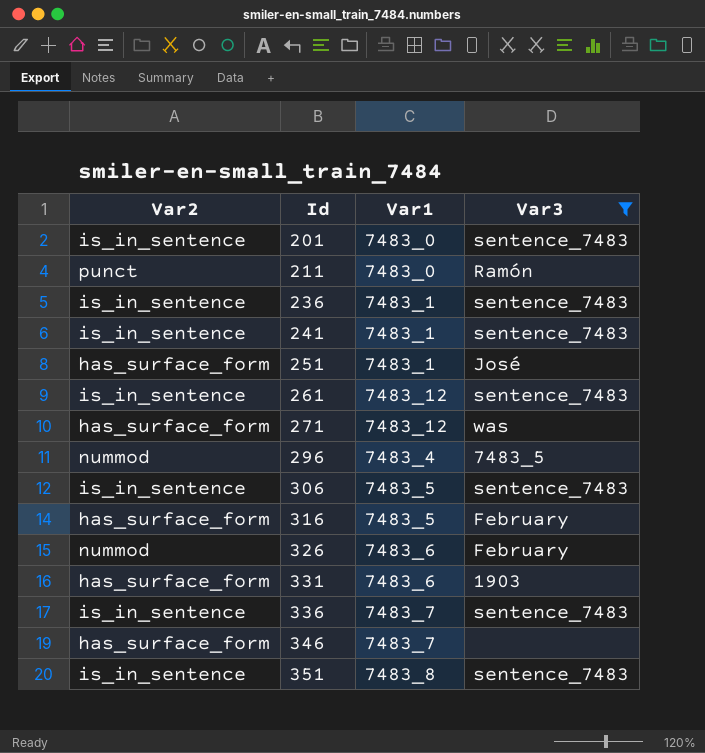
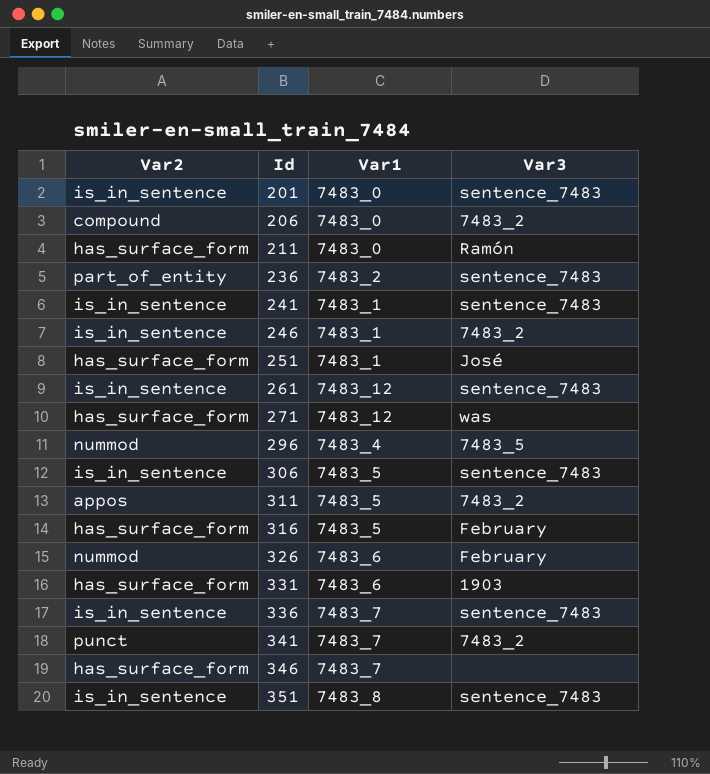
filter: Var3 != 7483_2 -> none
211 | Var2: punct -> has_surface_form
236 | Var2: is_in_sentence -> part_of_entity
236 | Var1: 7483_1 -> 7483_2

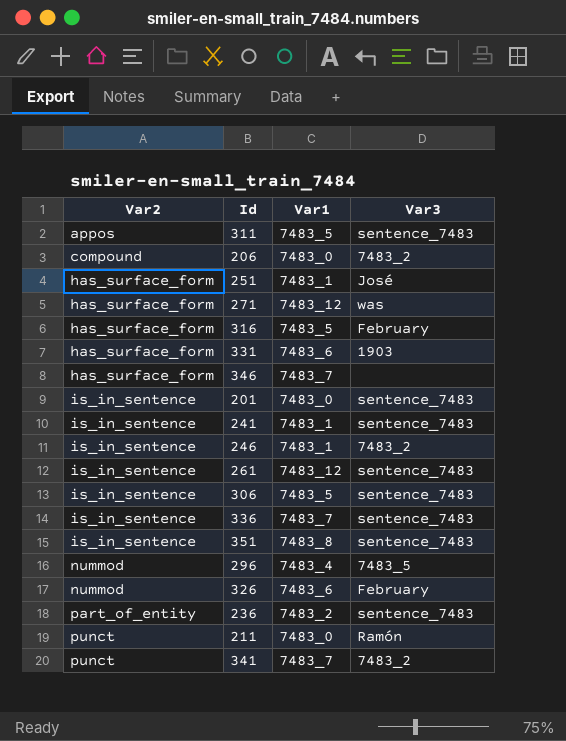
row order: Id ascending -> Var2 ascending
311 | Var3: 7483_2 -> sentence_7483
211 | Var2: has_surface_form -> punct

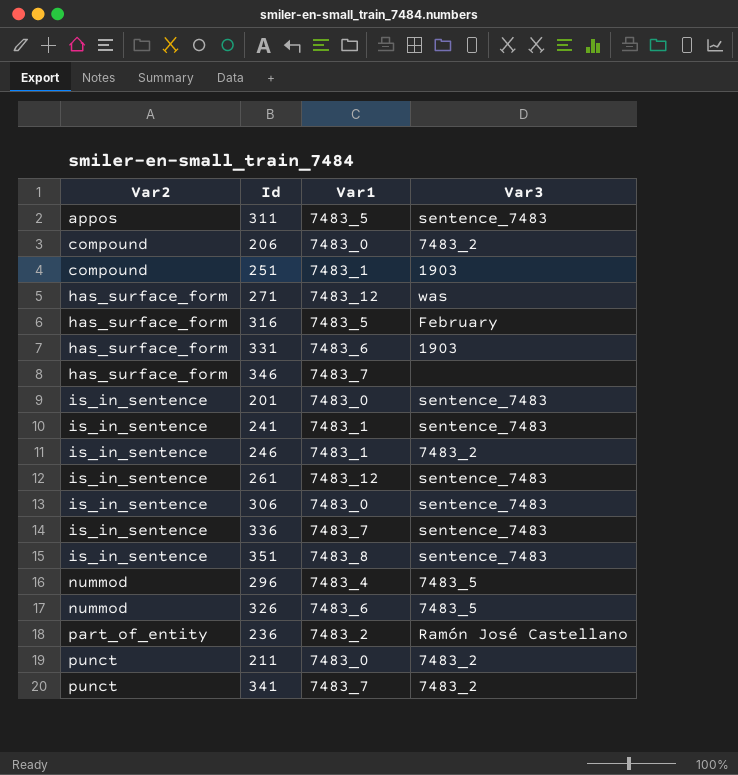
251 | Var2: has_surface_form -> compound
251 | Var3: José -> 1903
306 | Var1: 7483_5 -> 7483_0
326 | Var3: February -> 7483_5
236 | Var3: sentence_7483 -> Ramón José Castellano
211 | Var3: Ramón -> 7483_2

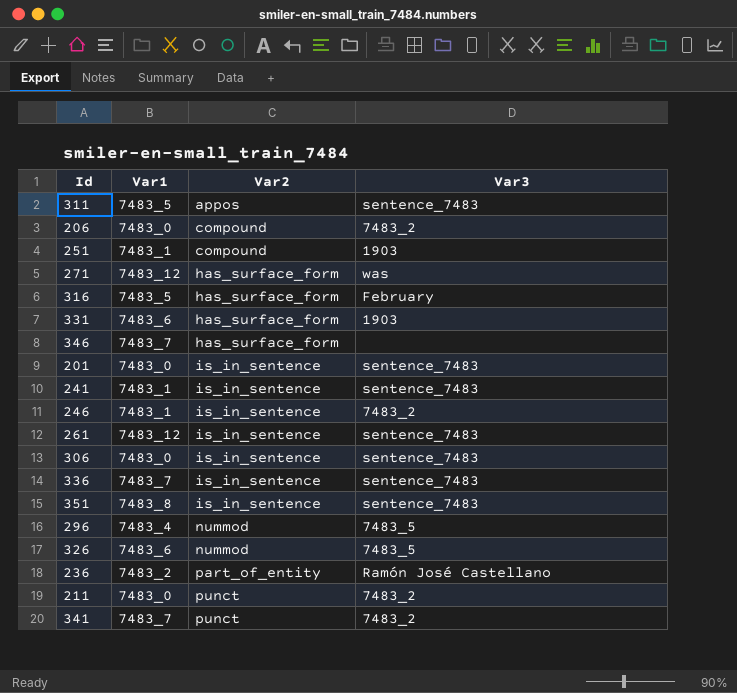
column Var2 | position: 1 -> 3

